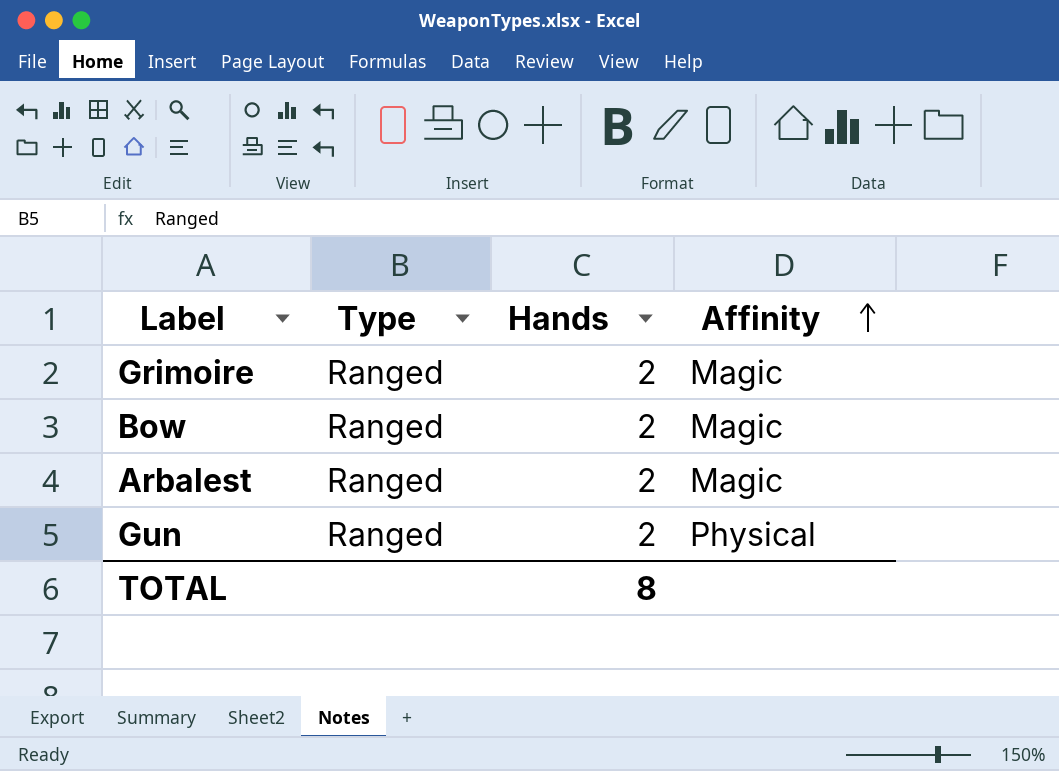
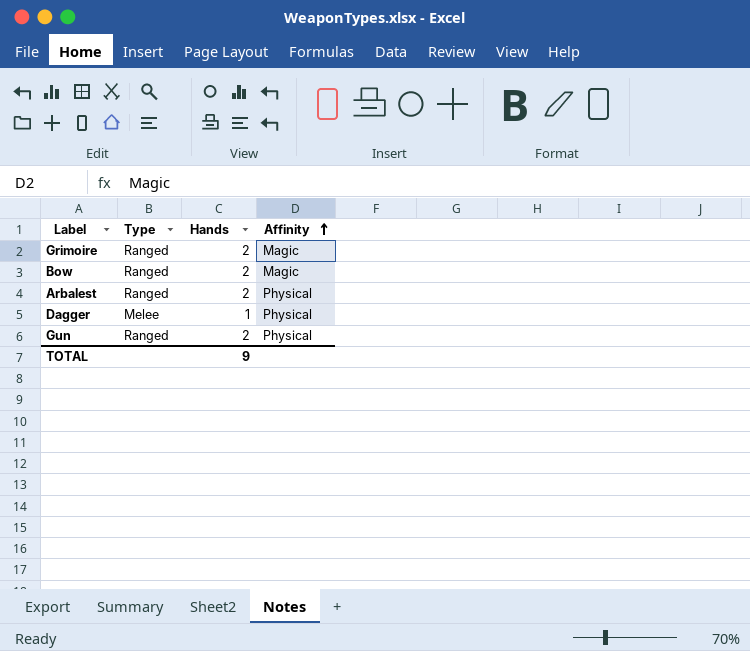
Arbalest | Affinity: Magic -> Physical
row Dagger: none -> Melee | 1 | Physical
TOTAL | Hands: 8 -> 9

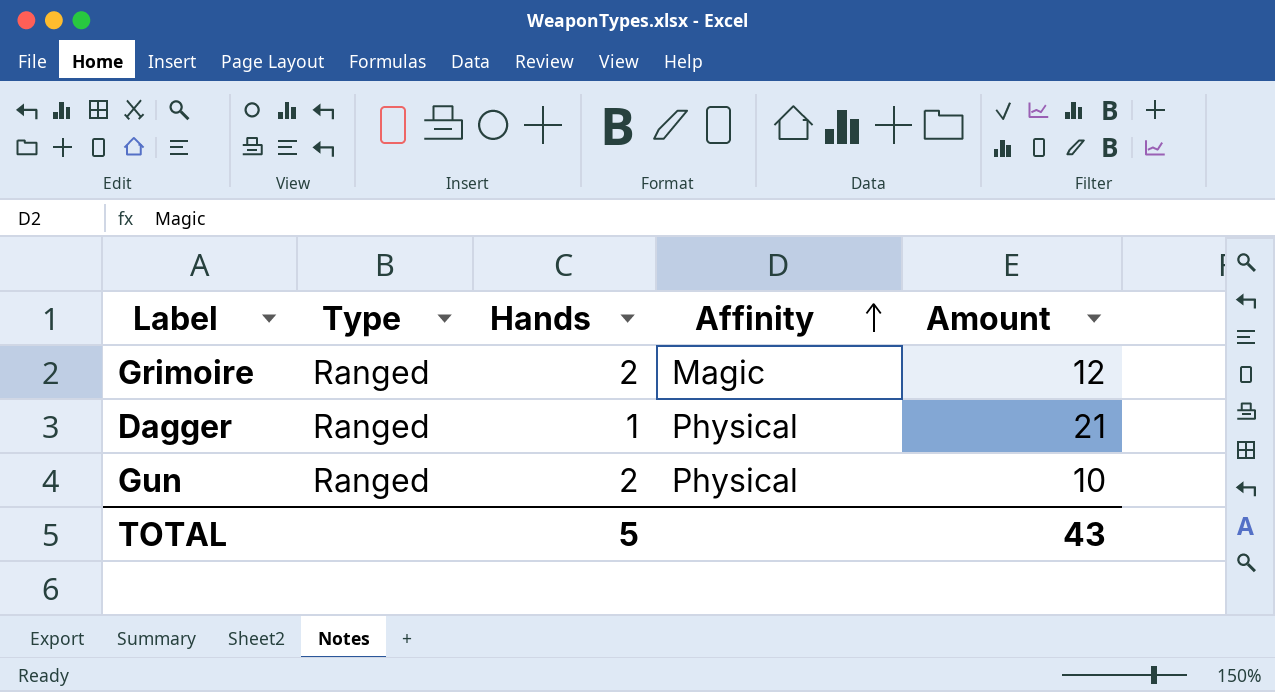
column Amount | position: none -> 5
row Bow: Ranged | 2 | Magic -> none
row Arbalest: Ranged | 2 | Physical -> none
Dagger | Type: Melee -> Ranged
TOTAL | Hands: 9 -> 5

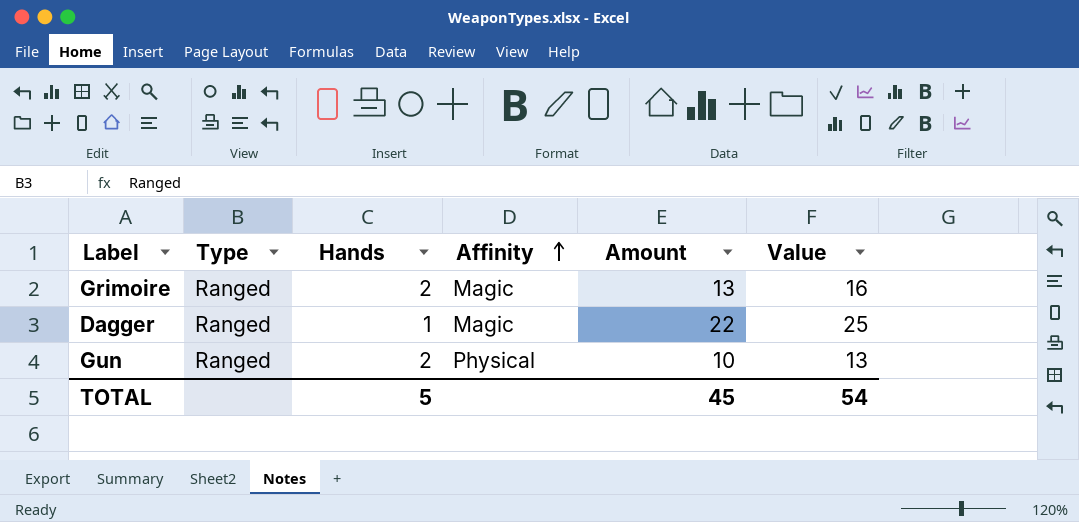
column Value | formula: none -> [Amount] + 3
Grimoire | Amount: 12 -> 13
Dagger | Affinity: Physical -> Magic
Dagger | Amount: 21 -> 22
TOTAL | Amount: 43 -> 45

